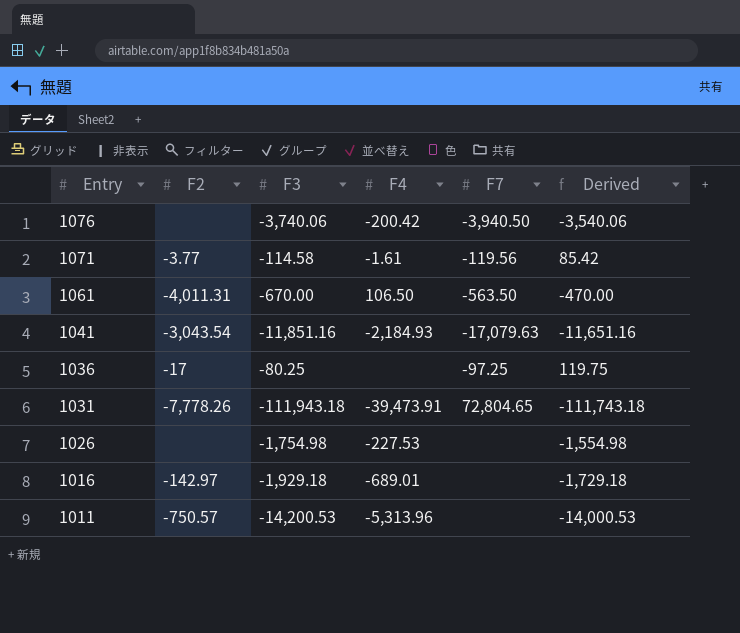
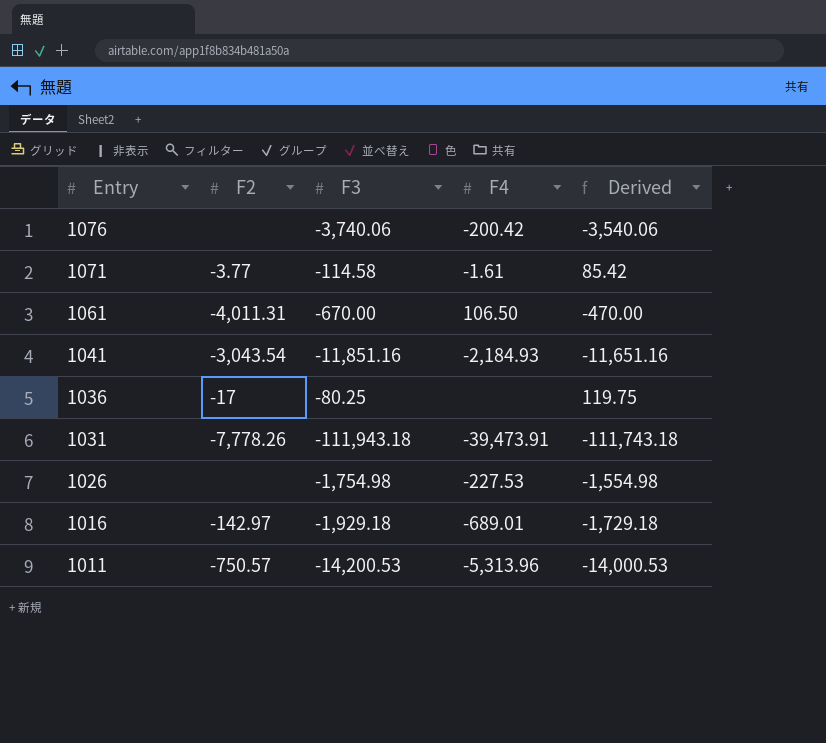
column F7 | position: 5 -> none

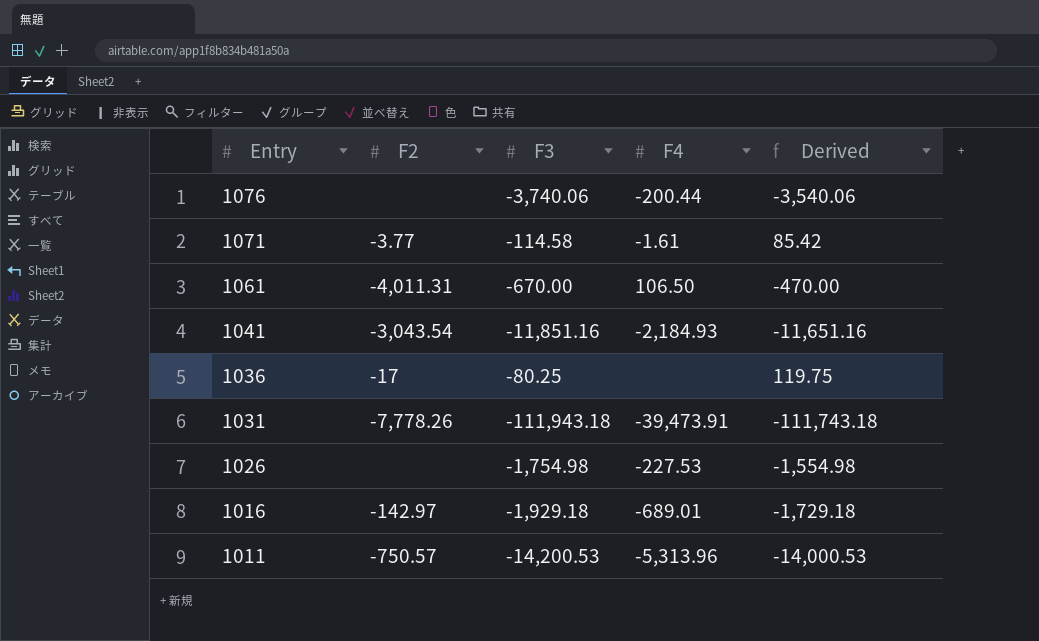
1076 | F4: -200.42 -> -200.44

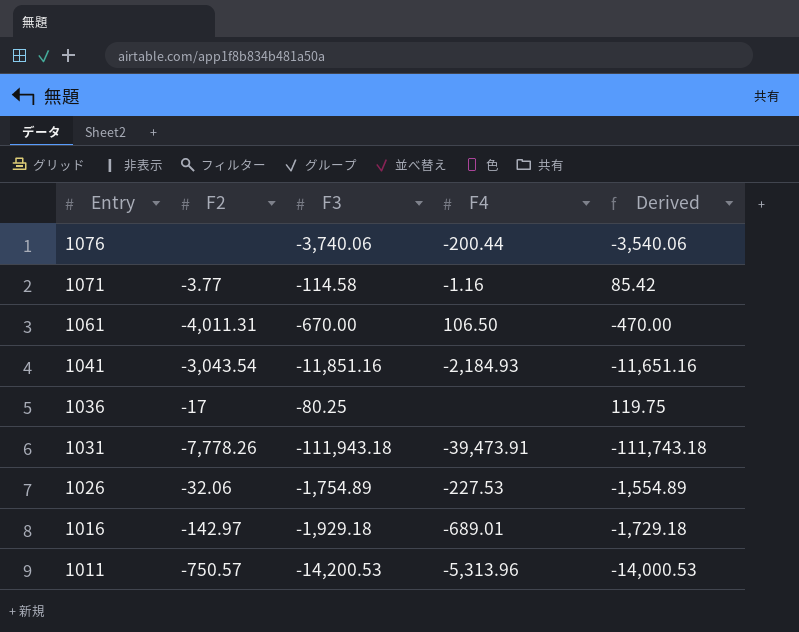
1071 | F4: -1.61 -> -1.16
1026 | F2: none -> -32.06
1026 | F3: -1,754.98 -> -1,754.89
1026 | Derived: -1,554.98 -> -1,554.89

